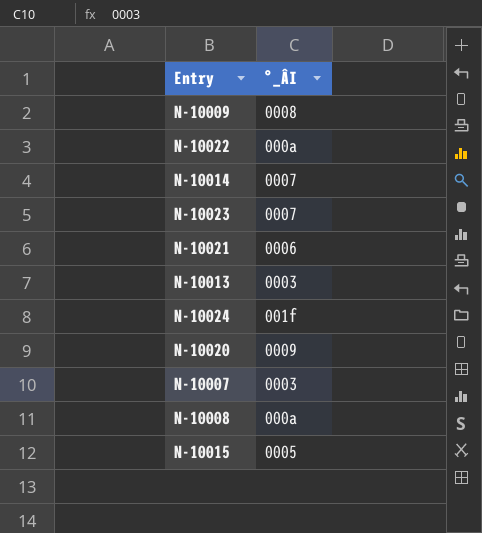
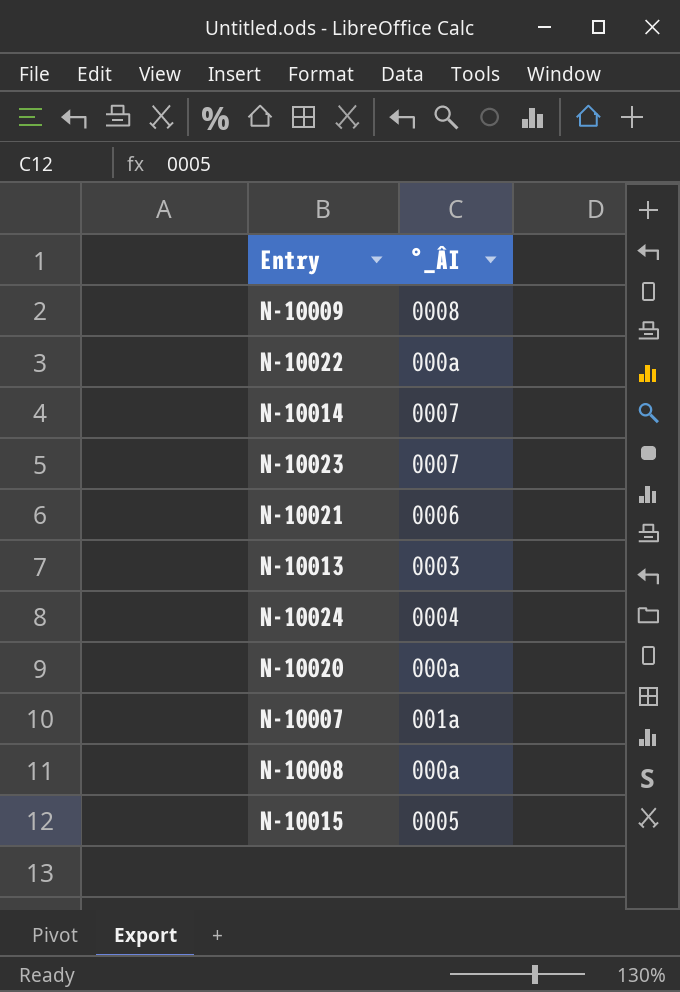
N-10024 | °_ÂI: 001f -> 0004
N-10020 | °_ÂI: 0009 -> 000a
N-10007 | °_ÂI: 0003 -> 001a

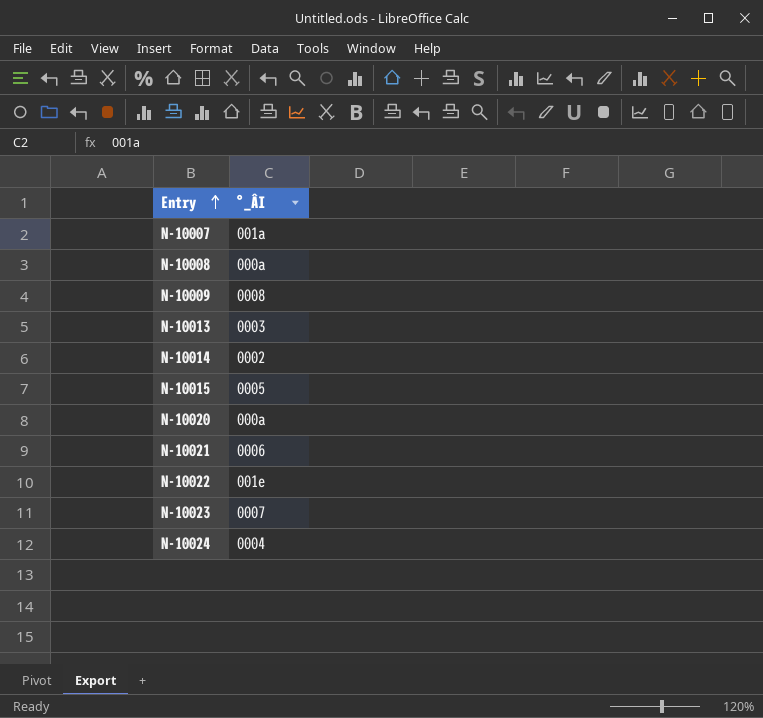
row order: none -> Entry ascending
N-10014 | °_ÂI: 0007 -> 0002
N-10022 | °_ÂI: 000a -> 001e

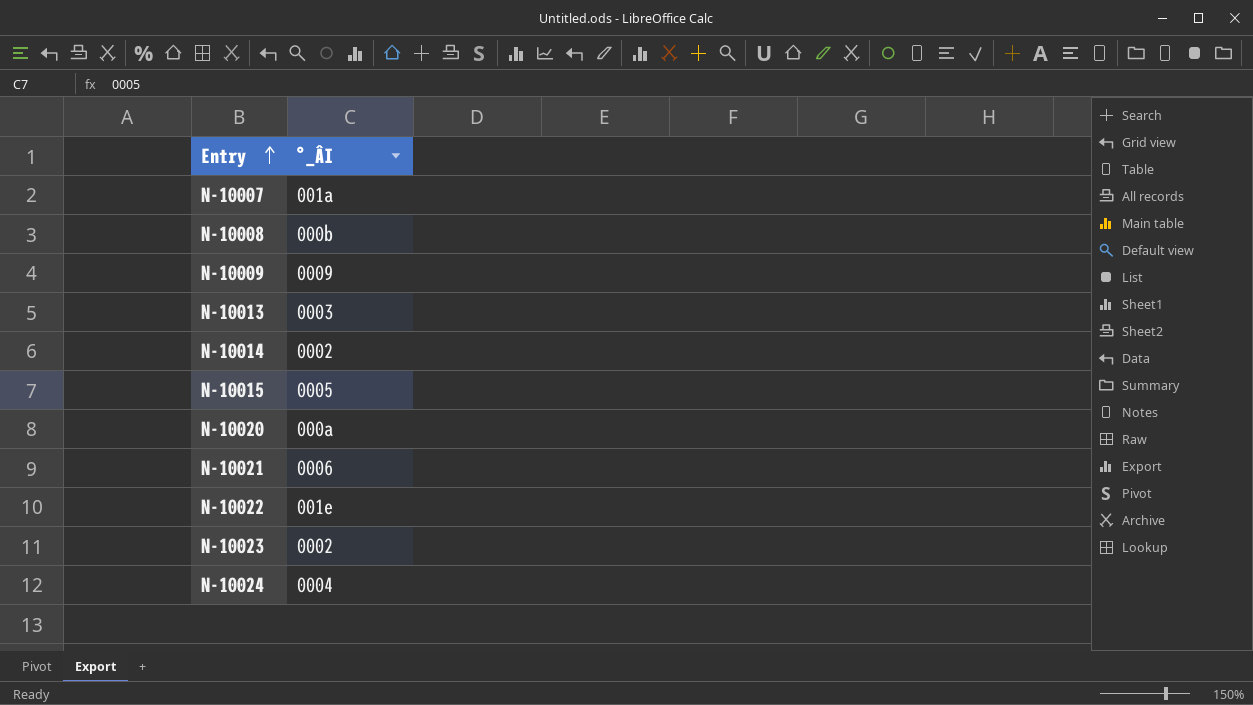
N-10008 | °_ÂI: 000a -> 000b
N-10009 | °_ÂI: 0008 -> 0009
N-10023 | °_ÂI: 0007 -> 0002

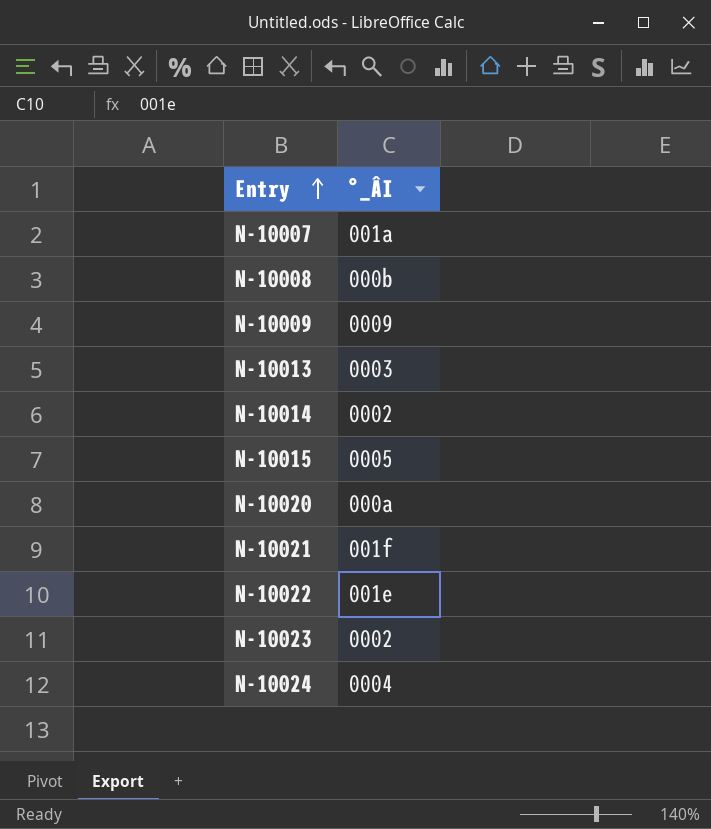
N-10021 | °_ÂI: 0006 -> 001f

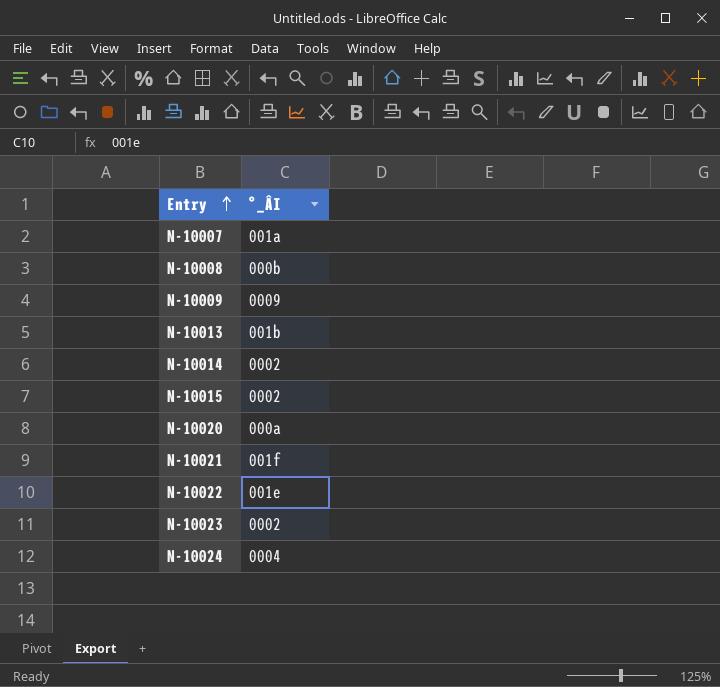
N-10013 | °_ÂI: 0003 -> 001b
N-10015 | °_ÂI: 0005 -> 0002

